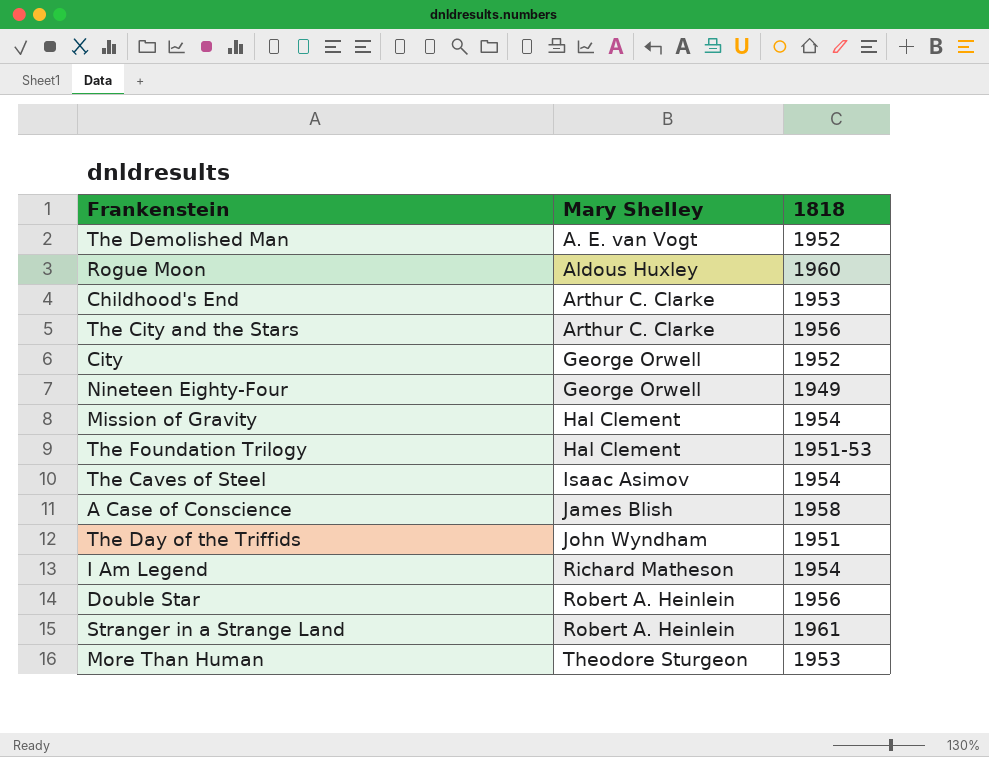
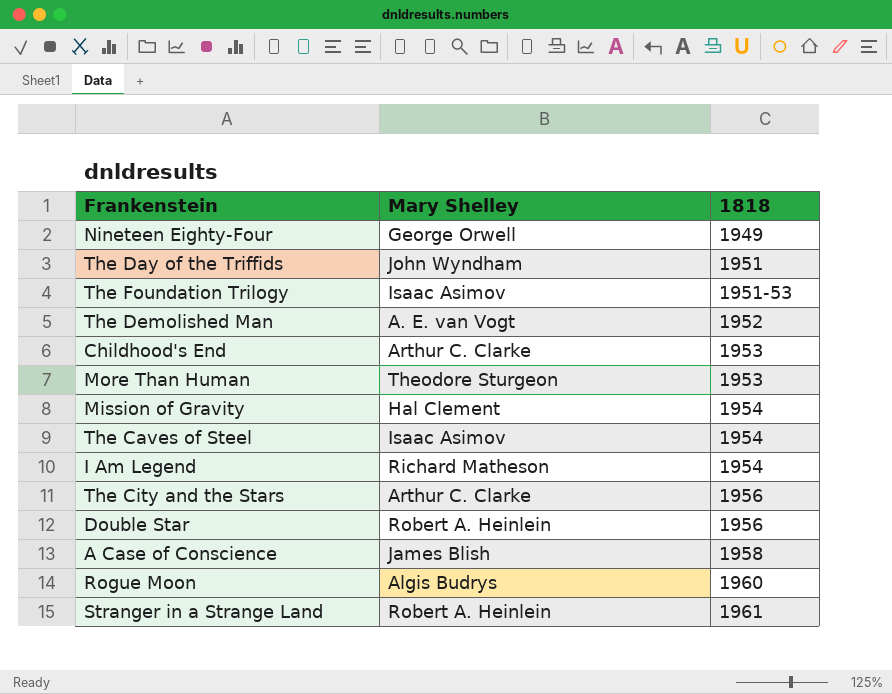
row order: Mary Shelley ascending -> 1818 ascending
row City: George Orwell | 1952 -> none
The Foundation Trilogy | Mary Shelley: Hal Clement -> Isaac Asimov
Rogue Moon | Mary Shelley: Aldous Huxley -> Algis Budrys

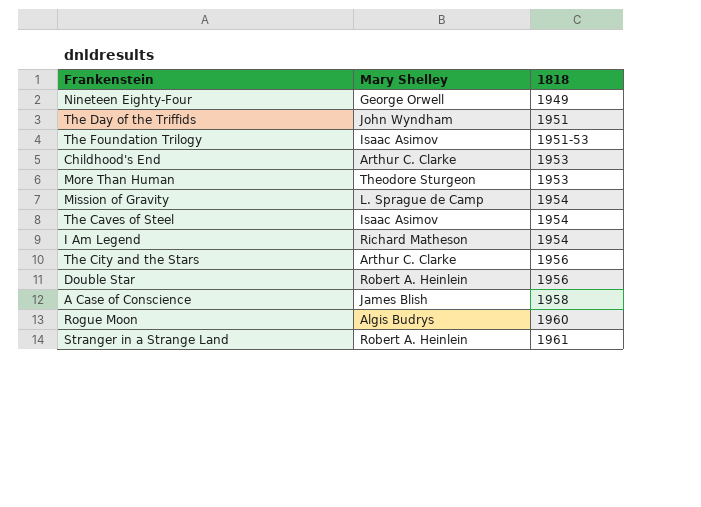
row The Demolished Man: A. E. van Vogt | 1952 -> none
Mission of Gravity | Mary Shelley: Hal Clement -> L. Sprague de Camp

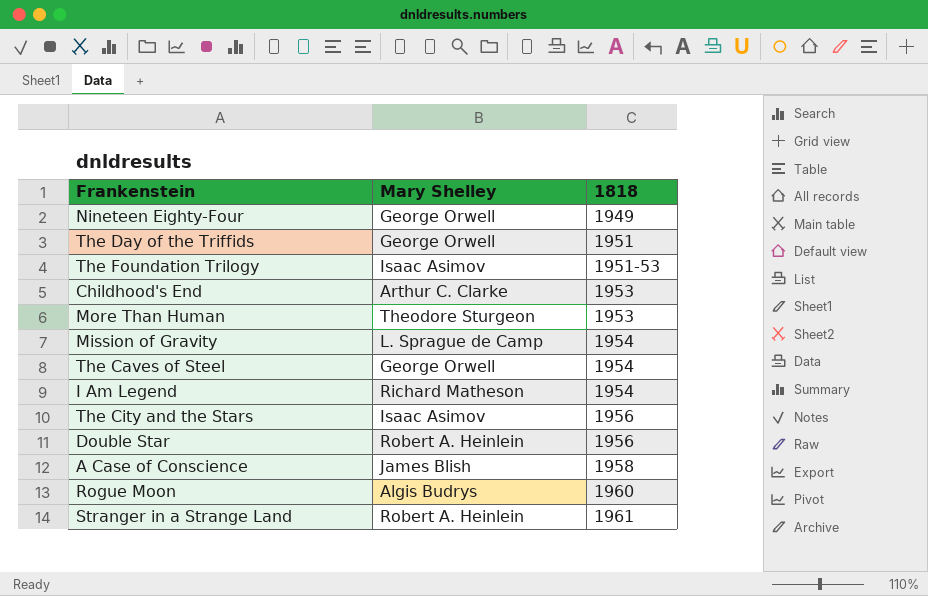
The Day of the Triffids | Mary Shelley: John Wyndham -> George Orwell
The Caves of Steel | Mary Shelley: Isaac Asimov -> George Orwell
The City and the Stars | Mary Shelley: Arthur C. Clarke -> Isaac Asimov

